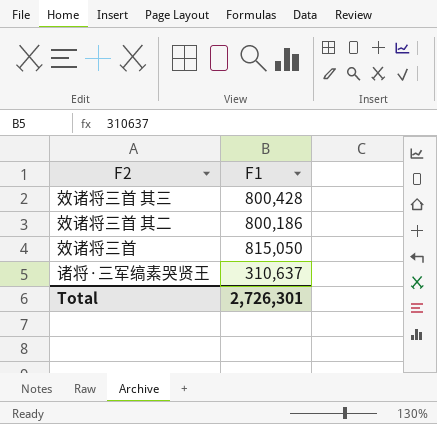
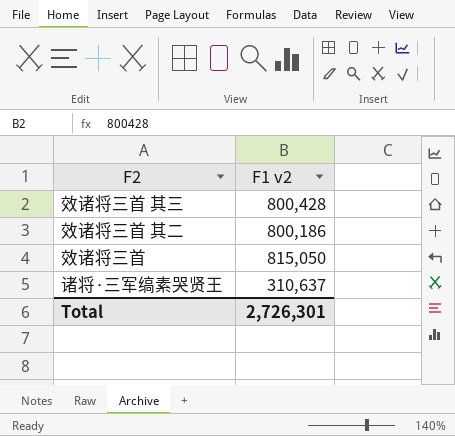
column name: F1 -> F1 v2

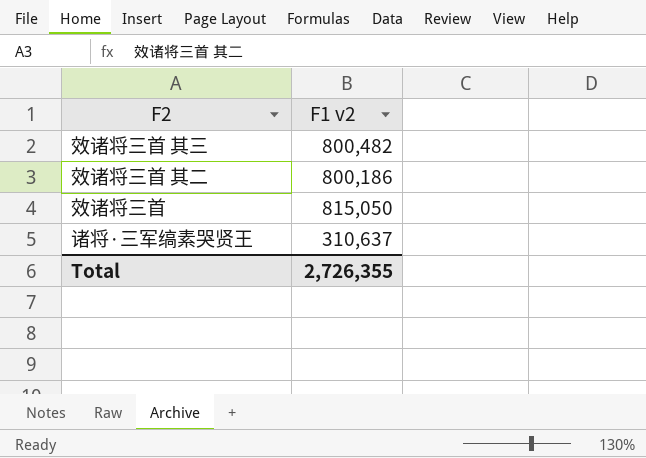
效诸将三首 其三 | F1 v2: 800,428 -> 800,482
Total | F1 v2: 2,726,301 -> 2,726,355

